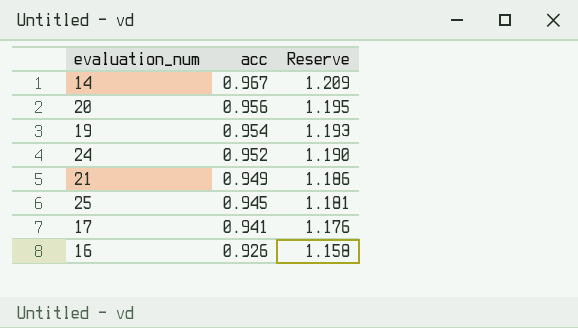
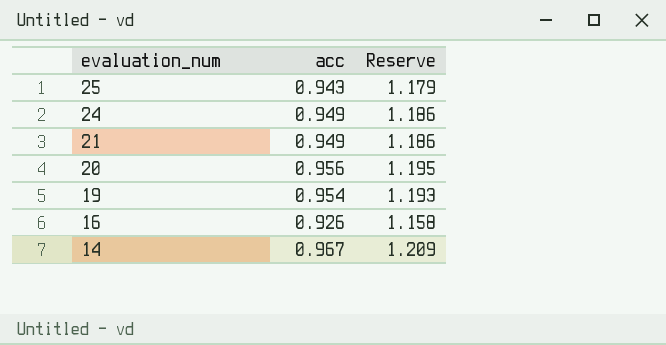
row order: acc descending -> evaluation_num descending
row 17: 0.941 | 1.176 -> none
25 | acc: 0.945 -> 0.943
25 | Reserve: 1.181 -> 1.179
24 | acc: 0.952 -> 0.949
24 | Reserve: 1.190 -> 1.186

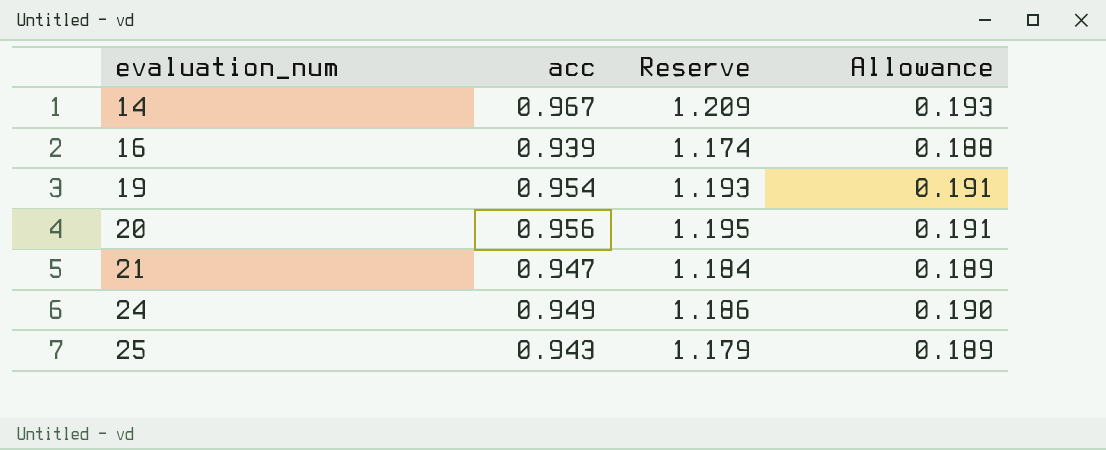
row order: evaluation_num descending -> evaluation_num ascending
column Allowance | formula: none -> [acc] * 0.2
16 | acc: 0.926 -> 0.939
16 | Reserve: 1.158 -> 1.174
21 | acc: 0.949 -> 0.947
21 | Reserve: 1.186 -> 1.184

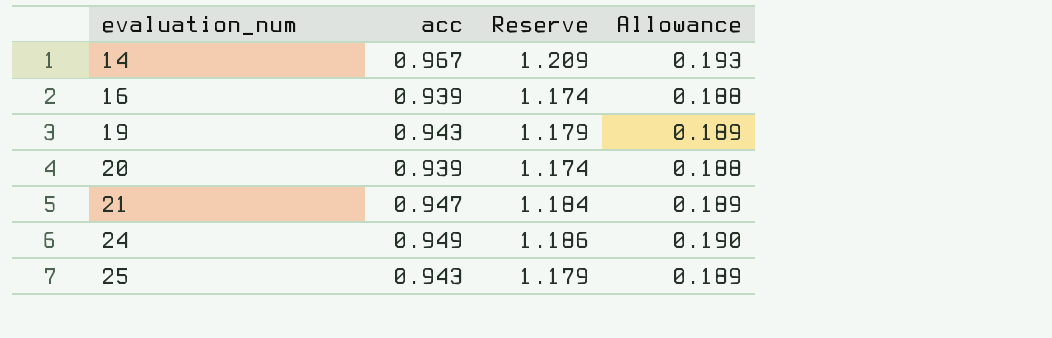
19 | acc: 0.954 -> 0.943
19 | Reserve: 1.193 -> 1.179
19 | Allowance: 0.191 -> 0.189
20 | acc: 0.956 -> 0.939
20 | Reserve: 1.195 -> 1.174
20 | Allowance: 0.191 -> 0.188

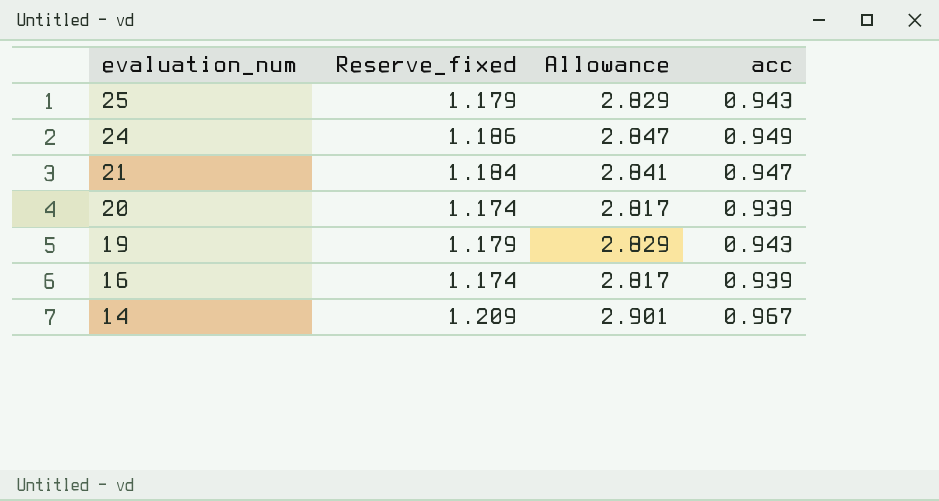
row order: evaluation_num ascending -> evaluation_num descending
column name: Reserve -> Reserve_fixed
column Allowance | formula: [acc] * 0.2 -> [acc] * 3
column acc | position: 2 -> 4

